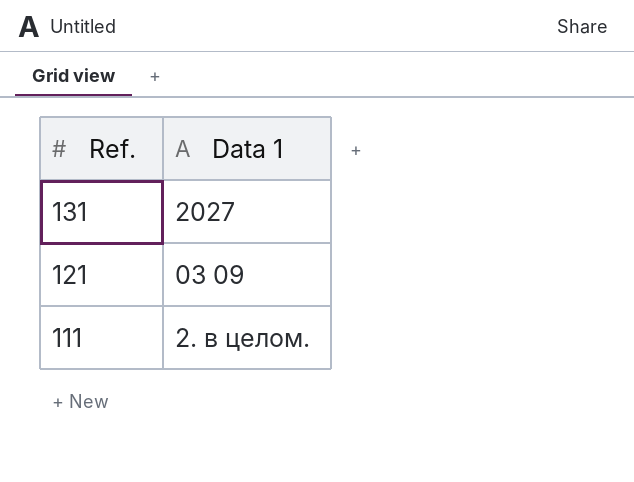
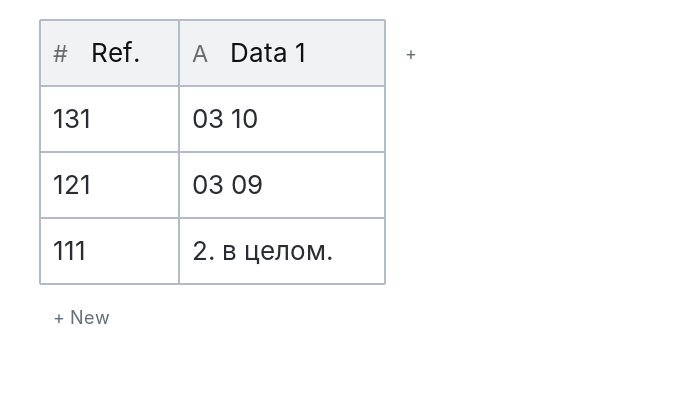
131 | Data 1: 2027 -> 03 10

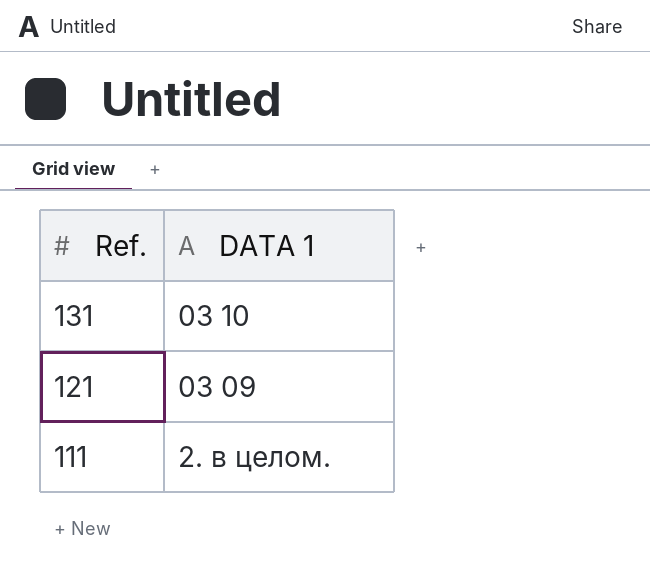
column name: Data 1 -> DATA 1

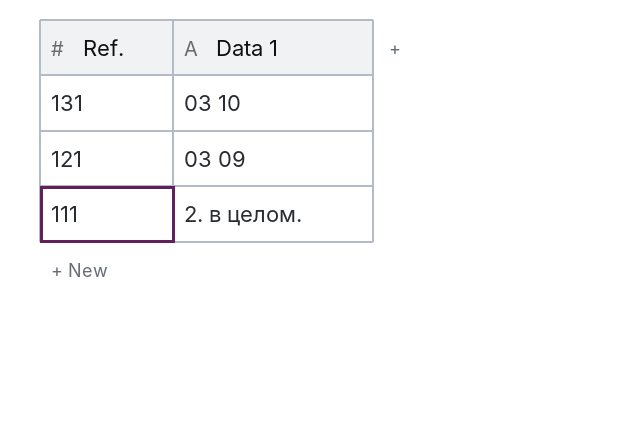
column name: DATA 1 -> Data 1

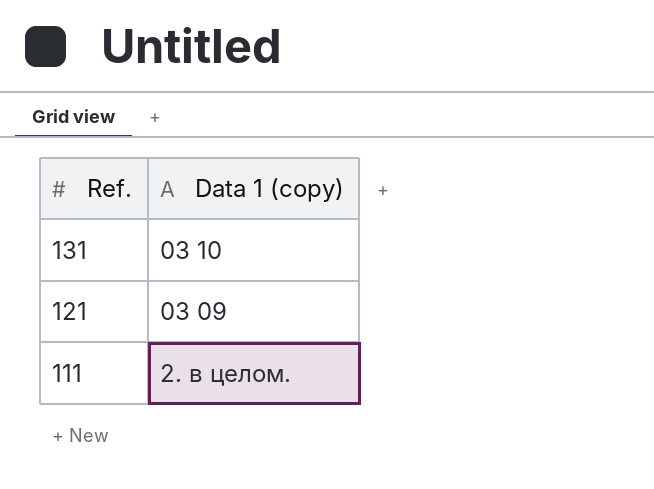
column name: Data 1 -> Data 1 (copy)

